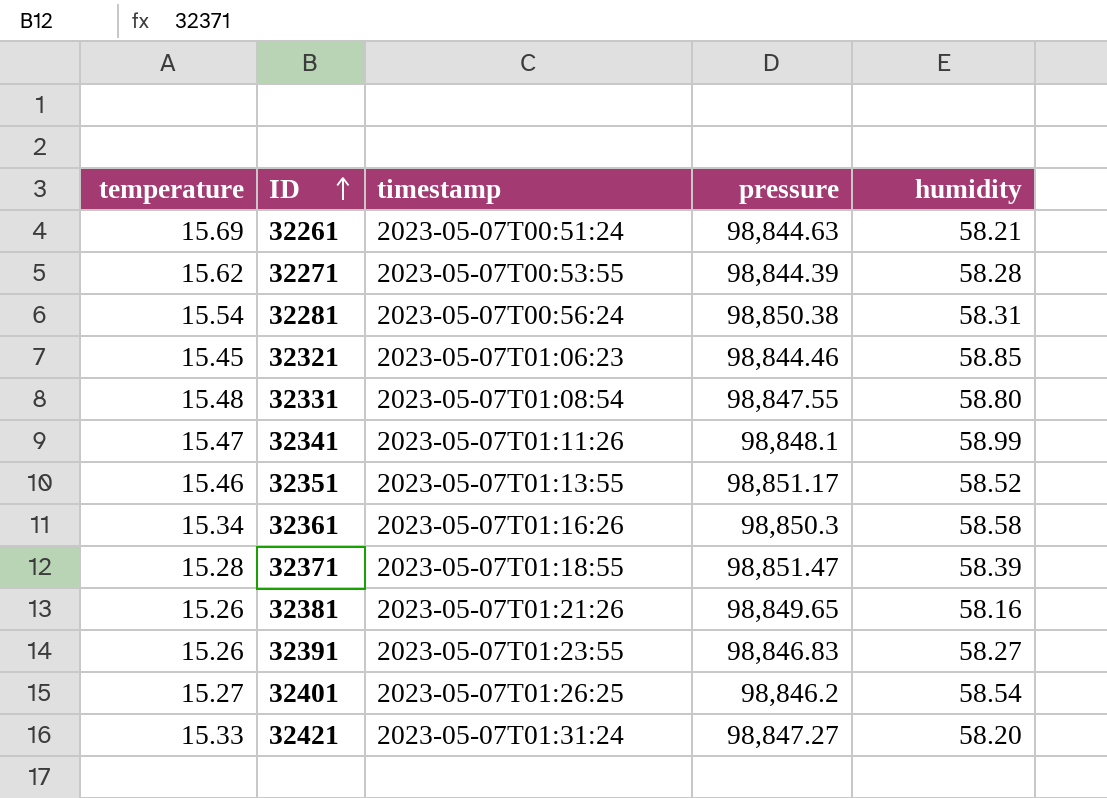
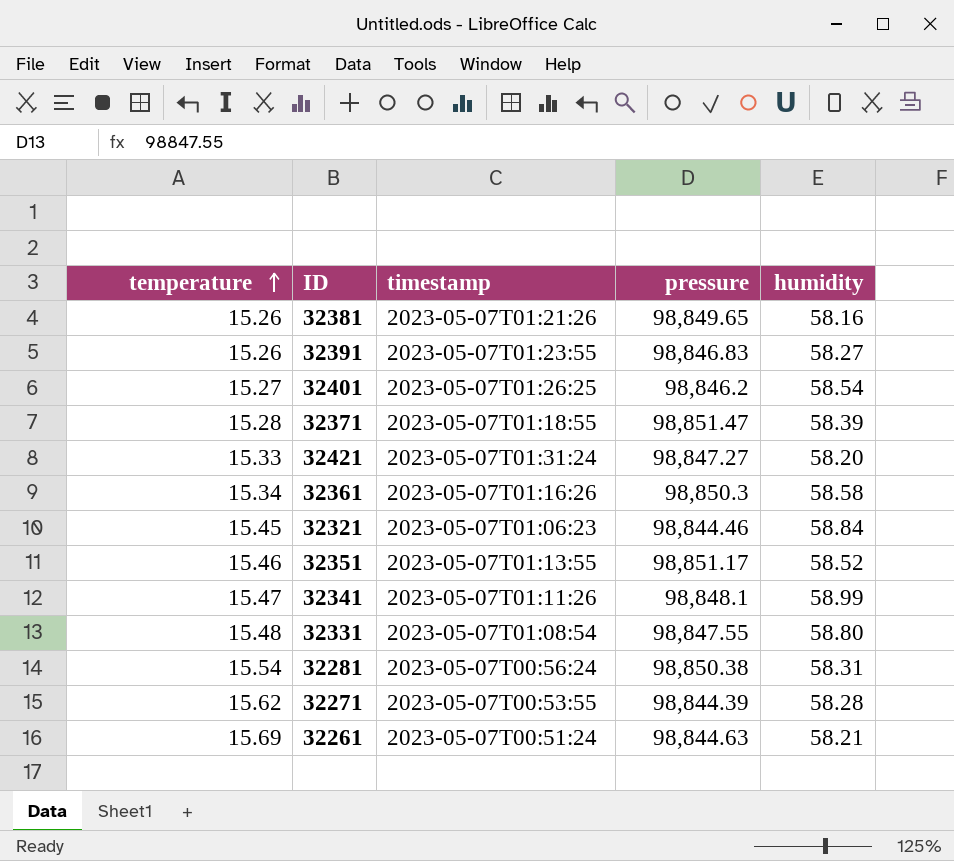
row order: ID ascending -> temperature ascending
32321 | humidity: 58.85 -> 58.84

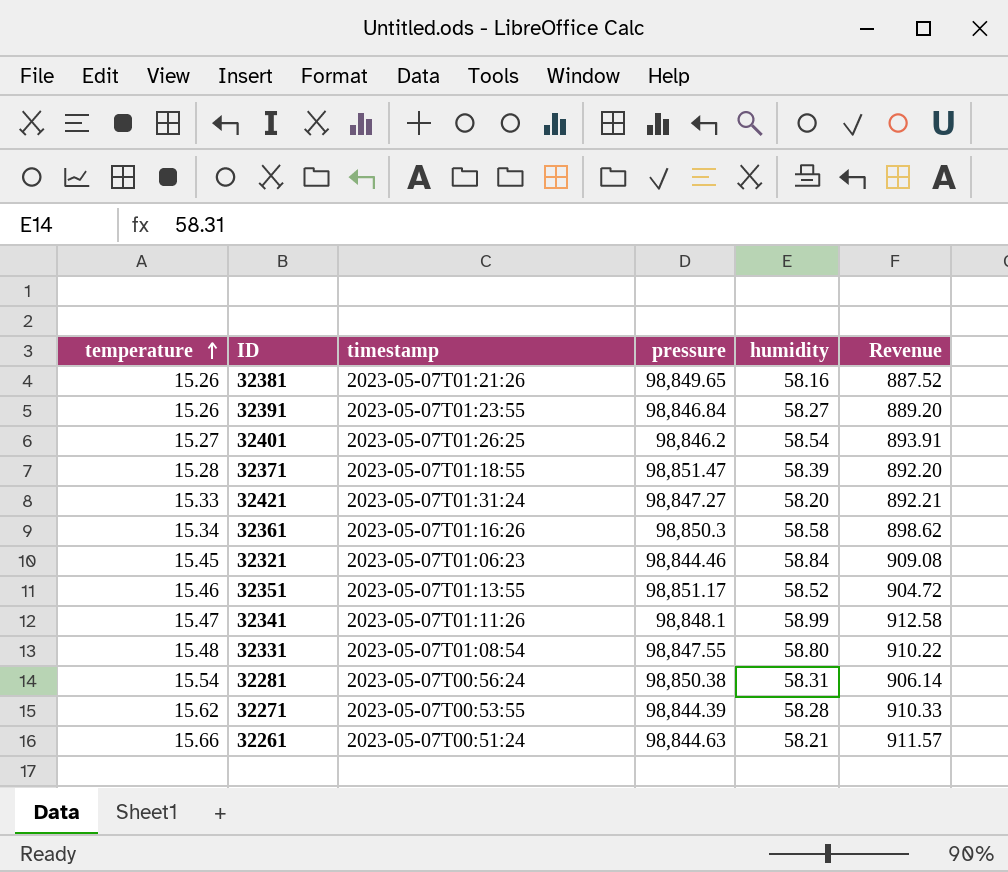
column Revenue | formula: none -> [temperature] * [humidity]
32391 | pressure: 98,846.83 -> 98,846.84
32261 | temperature: 15.69 -> 15.66

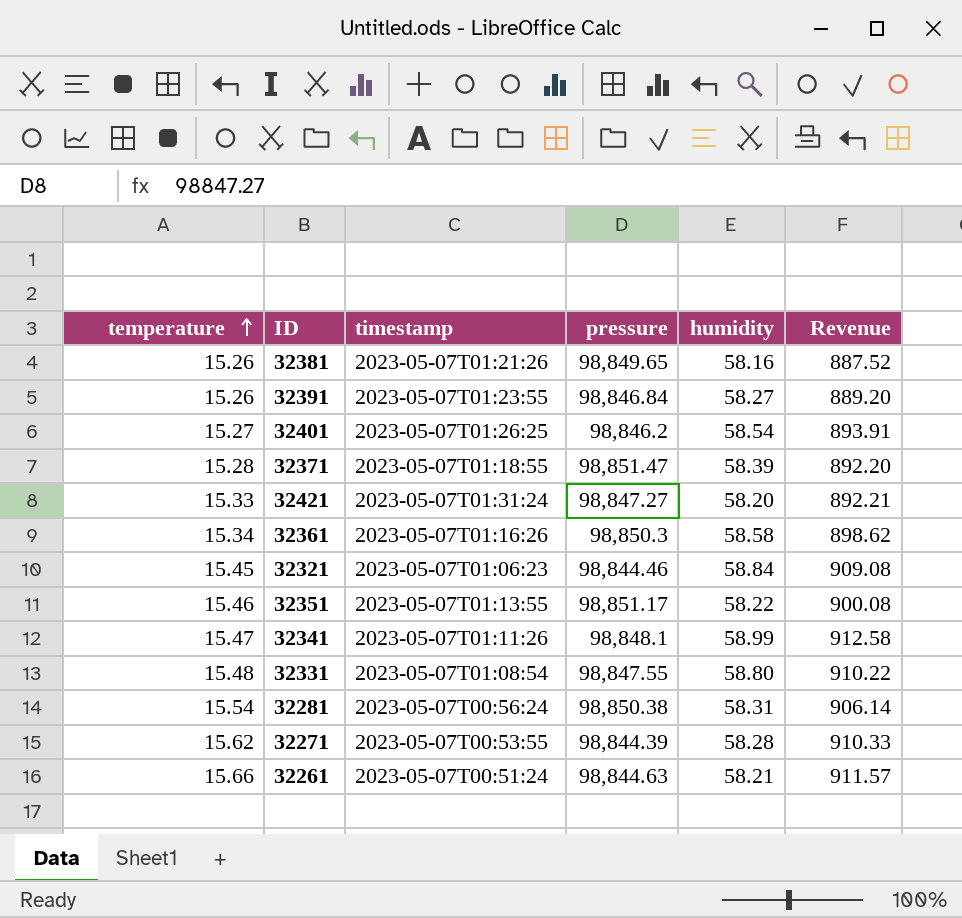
32351 | humidity: 58.52 -> 58.22
32351 | Revenue: 904.72 -> 900.08

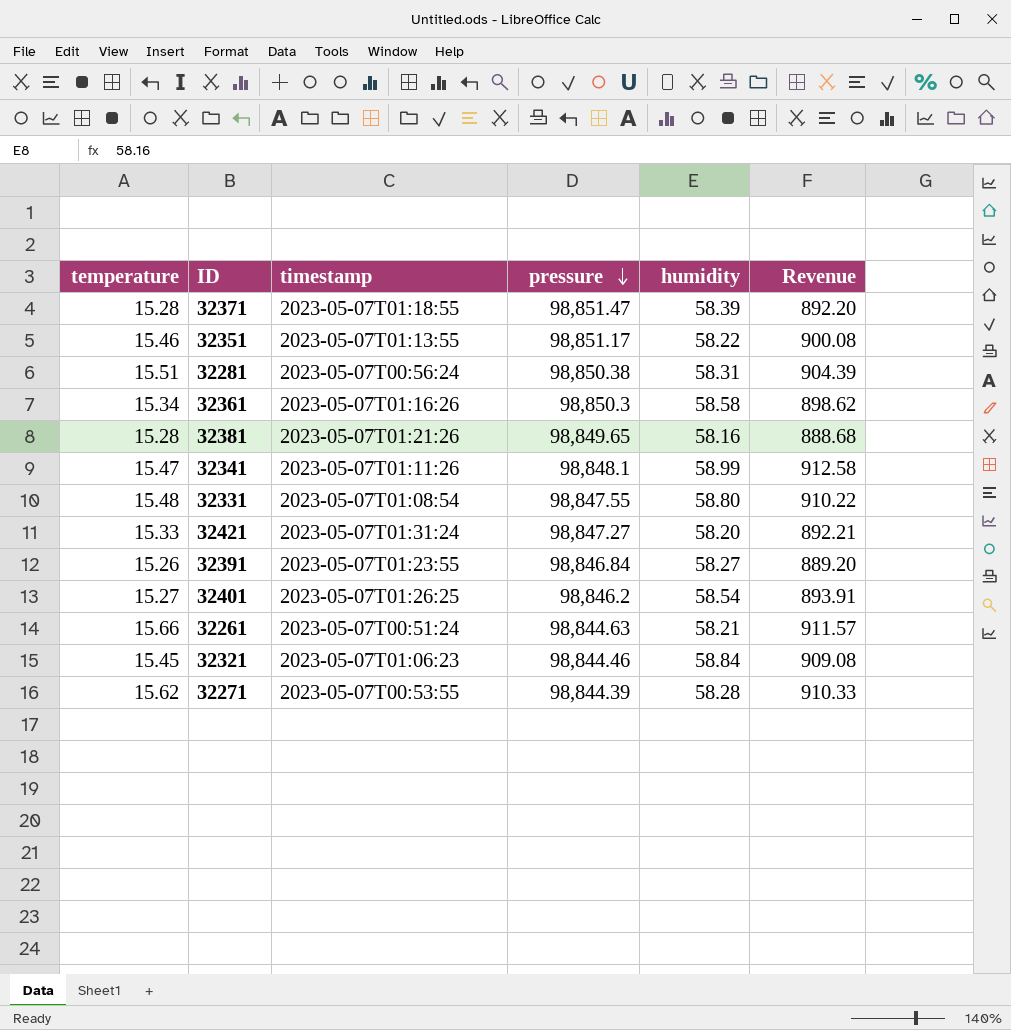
row order: temperature ascending -> pressure descending
32281 | temperature: 15.54 -> 15.51
32281 | Revenue: 906.14 -> 904.39
32381 | temperature: 15.26 -> 15.28
32381 | Revenue: 887.52 -> 888.68

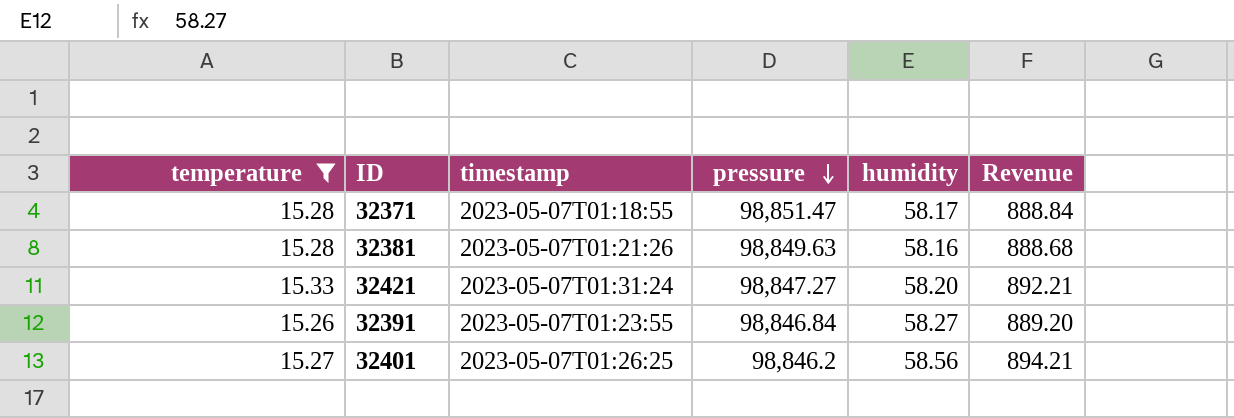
filter: none -> temperature <= 15.33
32371 | humidity: 58.39 -> 58.17
32371 | Revenue: 892.20 -> 888.84
32381 | pressure: 98,849.65 -> 98,849.63
32401 | humidity: 58.54 -> 58.56
32401 | Revenue: 893.91 -> 894.21

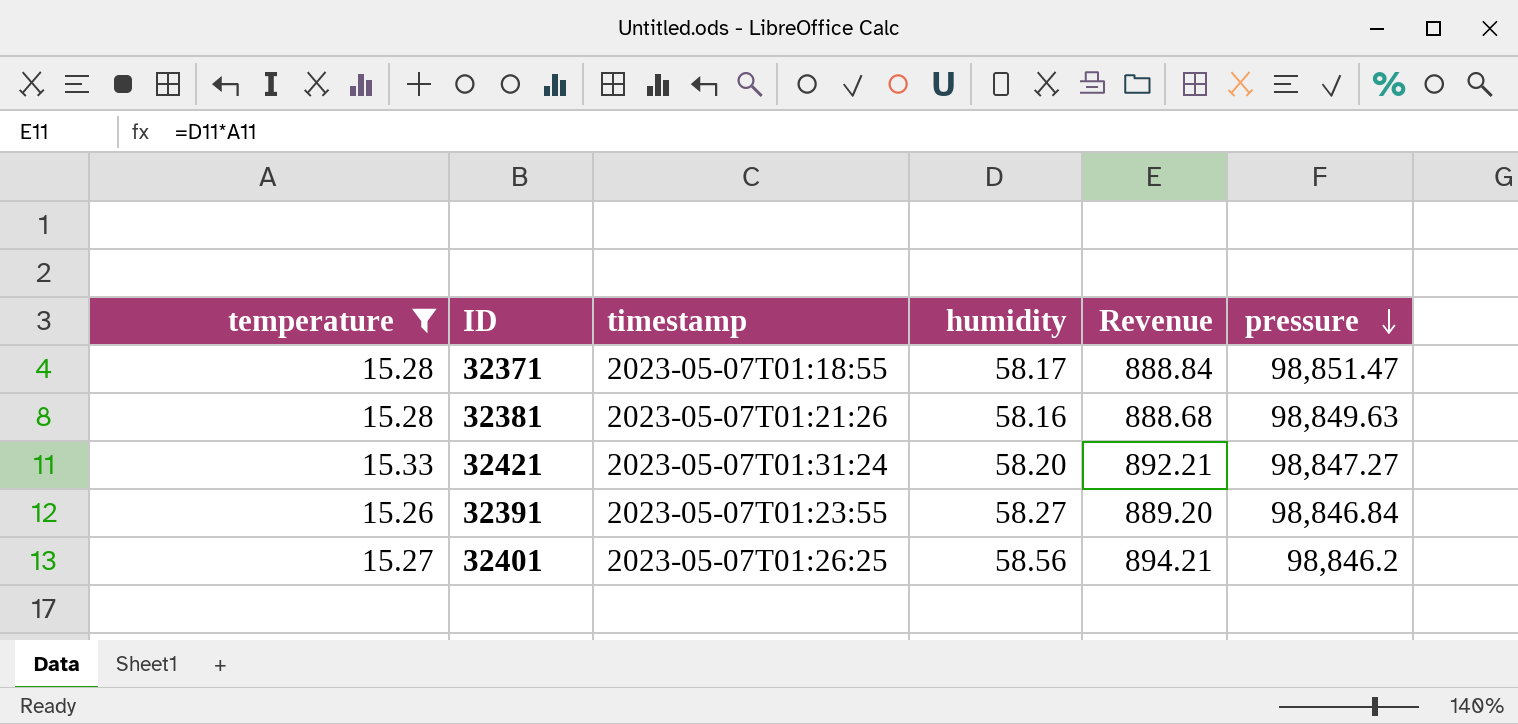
column pressure | position: 4 -> 6

